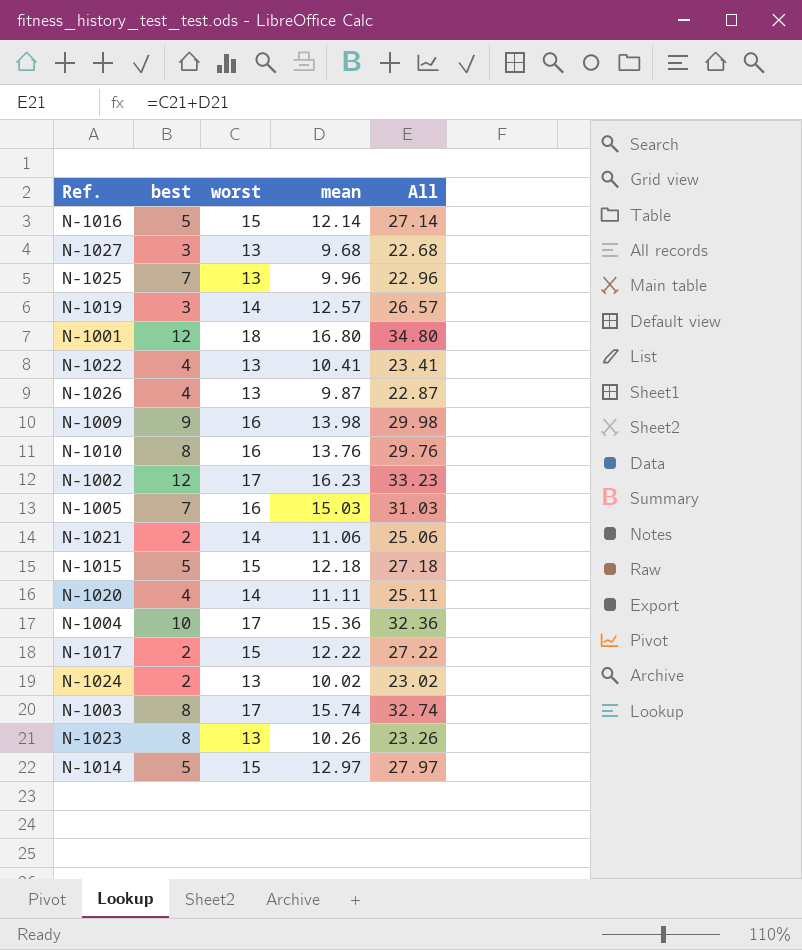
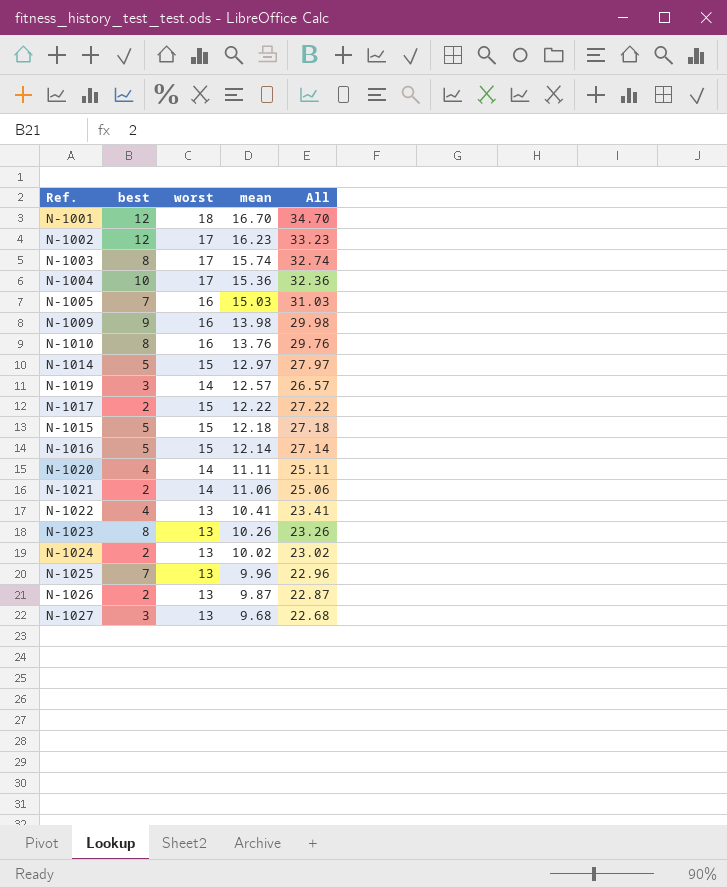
row order: none -> mean descending
N-1001 | mean: 16.80 -> 16.70
N-1001 | All: 34.80 -> 34.70
N-1026 | best: 4 -> 2

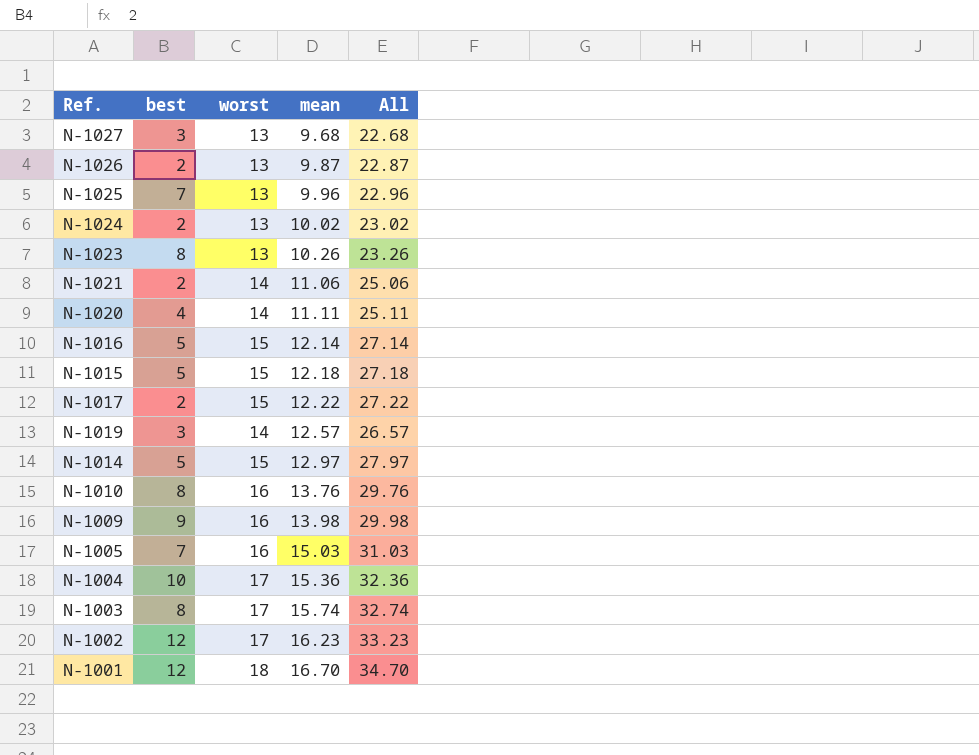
row order: mean descending -> mean ascending
row N-1022: 4 | 13 | 10.41 | 23.41 -> none

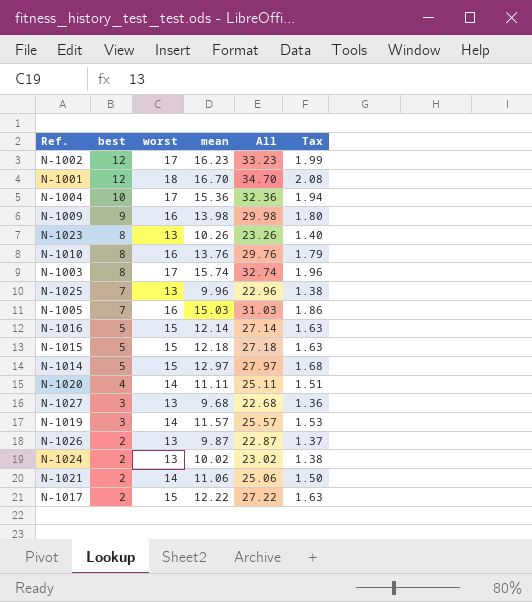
row order: mean ascending -> best descending
column Tax | formula: none -> [All] * 0.06
N-1019 | mean: 12.57 -> 11.57
N-1019 | All: 26.57 -> 25.57

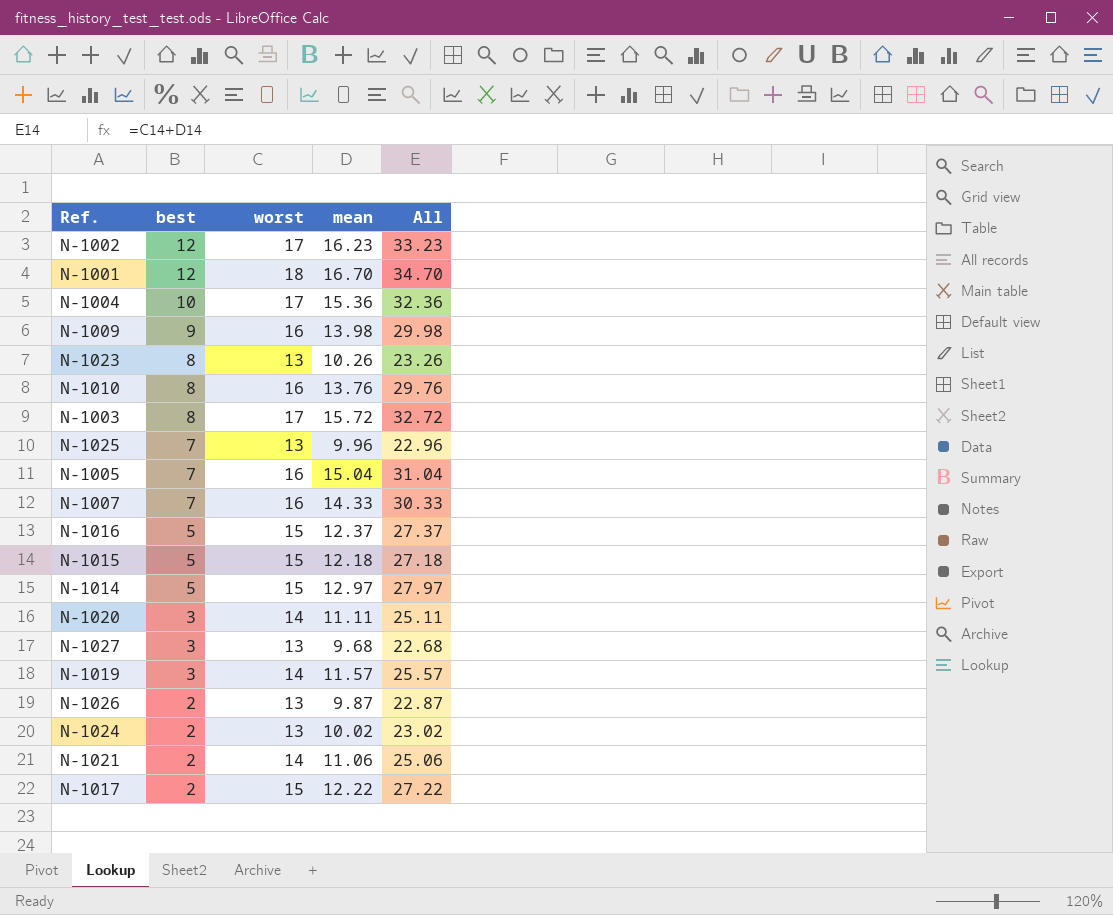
column Tax | formula: [All] * 0.06 -> none
N-1003 | mean: 15.74 -> 15.72
N-1003 | All: 32.74 -> 32.72
N-1005 | mean: 15.03 -> 15.04
N-1005 | All: 31.03 -> 31.04
row N-1007: none -> 7 | 16 | 14.33 | 30.33
N-1016 | mean: 12.14 -> 12.37
N-1016 | All: 27.14 -> 27.37
N-1020 | best: 4 -> 3

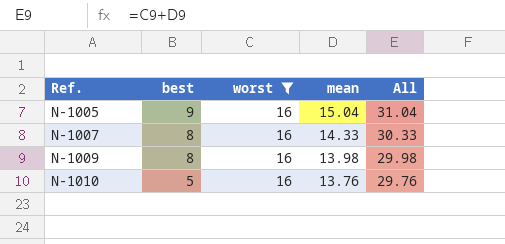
filter: none -> worst = 16
row order: best descending -> Ref. ascending
N-1005 | best: 7 -> 9
N-1007 | best: 7 -> 8
N-1009 | best: 9 -> 8
N-1010 | best: 8 -> 5

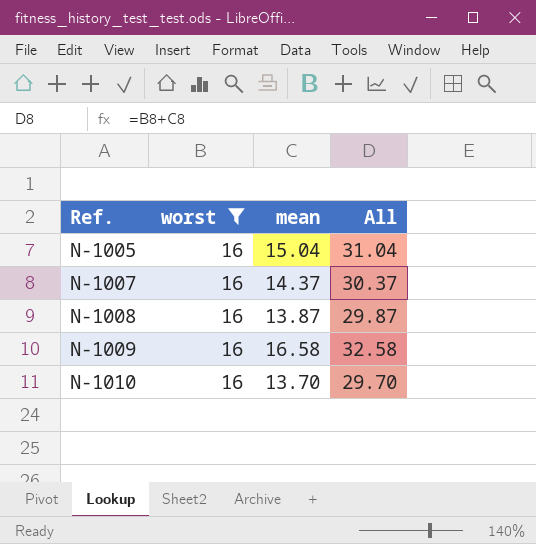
column best | position: 2 -> none
N-1007 | mean: 14.33 -> 14.37
N-1007 | All: 30.33 -> 30.37
row N-1008: none -> 16 | 13.87 | 29.87
N-1009 | mean: 13.98 -> 16.58
N-1009 | All: 29.98 -> 32.58
N-1010 | mean: 13.76 -> 13.70
N-1010 | All: 29.76 -> 29.70

